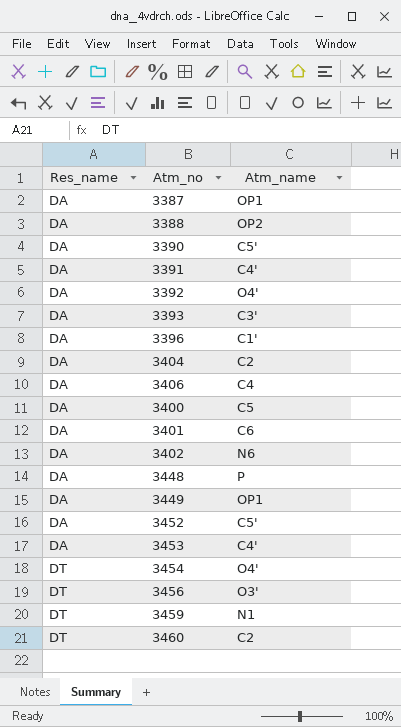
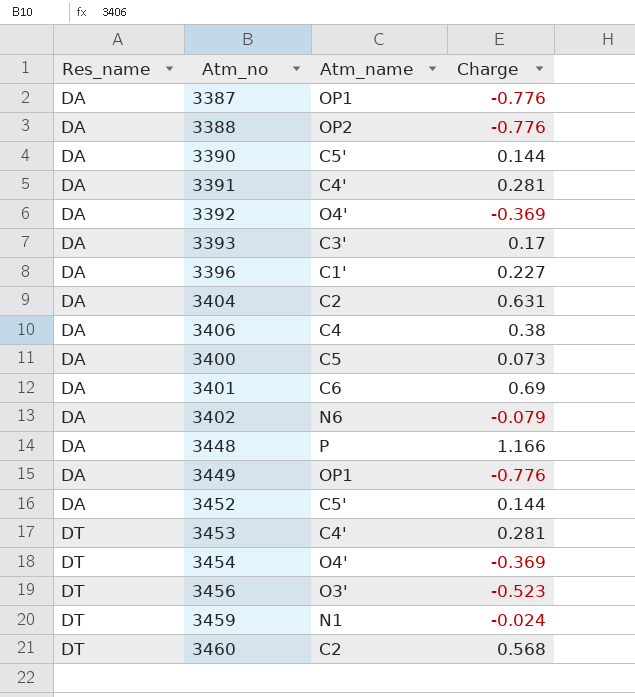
column Charge | position: none -> 4
3453 | Res_name: DA -> DT

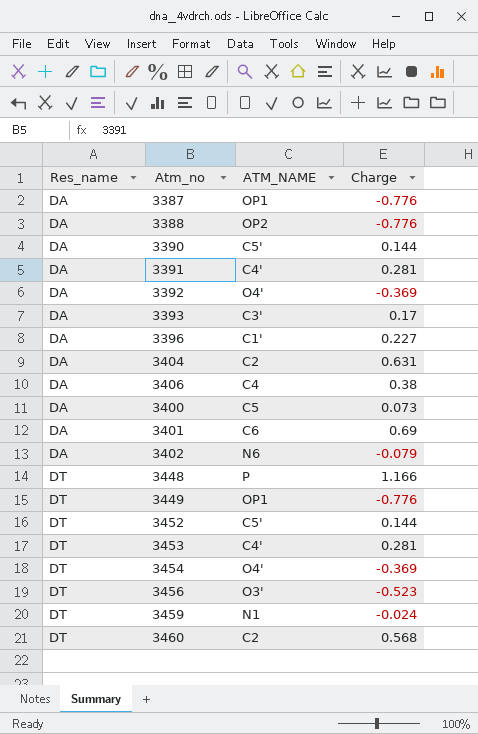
column name: Atm_name -> ATM_NAME
3448 | Res_name: DA -> DT
3449 | Res_name: DA -> DT
3452 | Res_name: DA -> DT

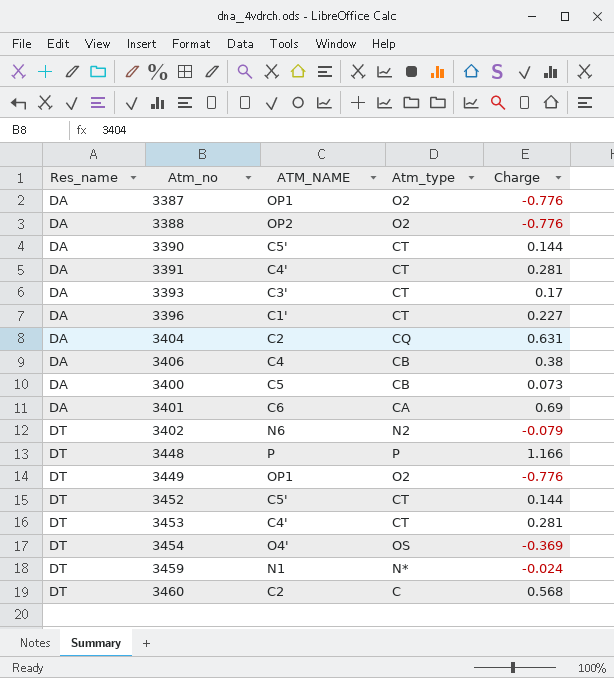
column Atm_type | position: none -> 4
row 3392: DA | O4' | -0.369 -> none
row 3456: DT | O3' | -0.523 -> none
3402 | Res_name: DA -> DT

